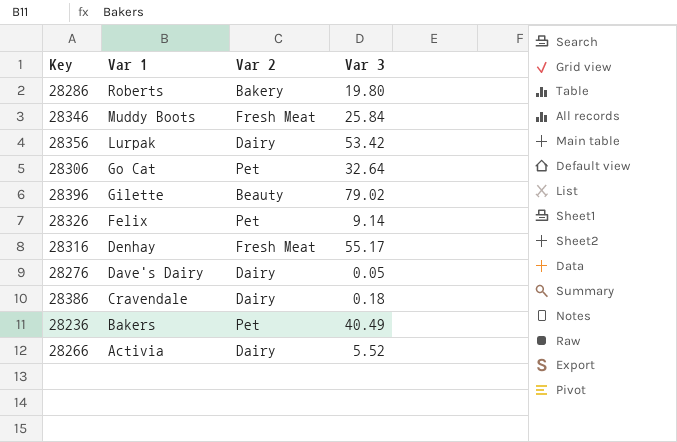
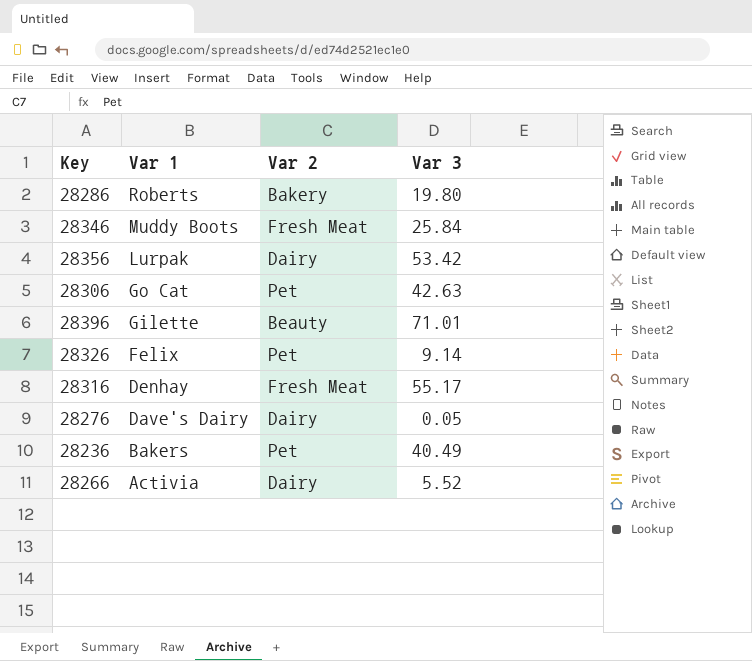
row 28386: Cravendale | Dairy | 0.18 -> none
28306 | Var 3: 32.64 -> 42.63
28396 | Var 3: 79.02 -> 71.01

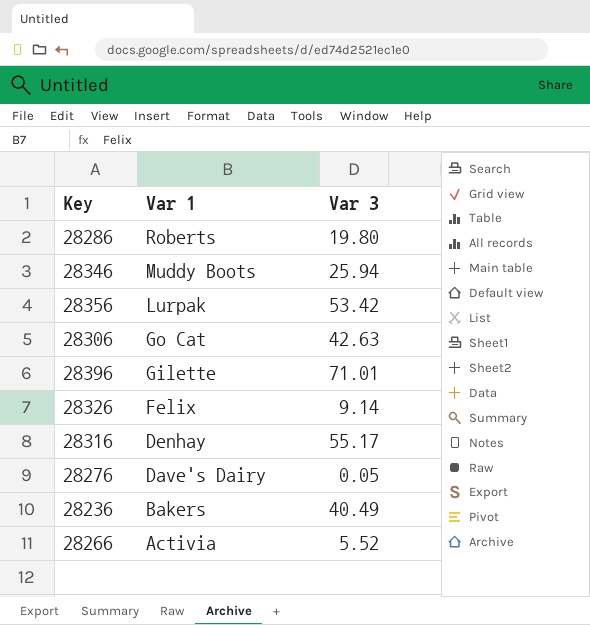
column Var 2 | position: 3 -> none
28346 | Var 3: 25.84 -> 25.94

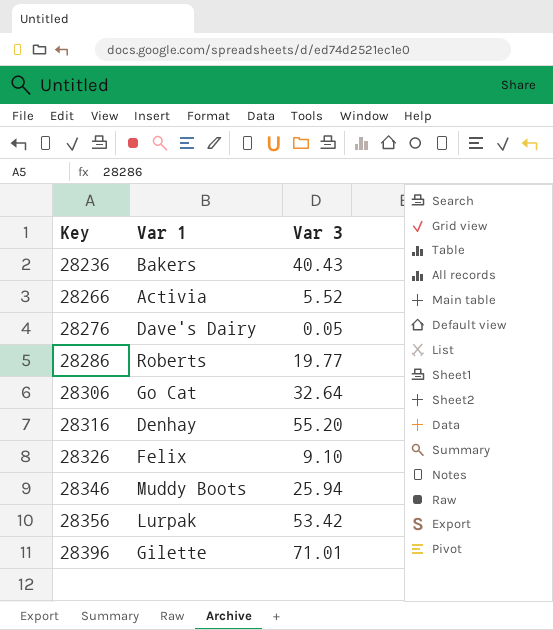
row order: Var 1 descending -> Key ascending
28236 | Var 3: 40.49 -> 40.43
28286 | Var 3: 19.80 -> 19.77
28306 | Var 3: 42.63 -> 32.64
28316 | Var 3: 55.17 -> 55.20
28326 | Var 3: 9.14 -> 9.10

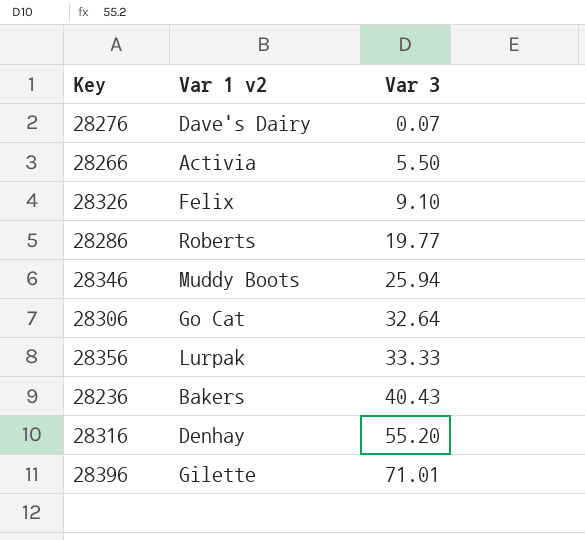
row order: Key ascending -> Var 3 ascending
column name: Var 1 -> Var 1 v2
28276 | Var 3: 0.05 -> 0.07
28266 | Var 3: 5.52 -> 5.50
28356 | Var 3: 53.42 -> 33.33

